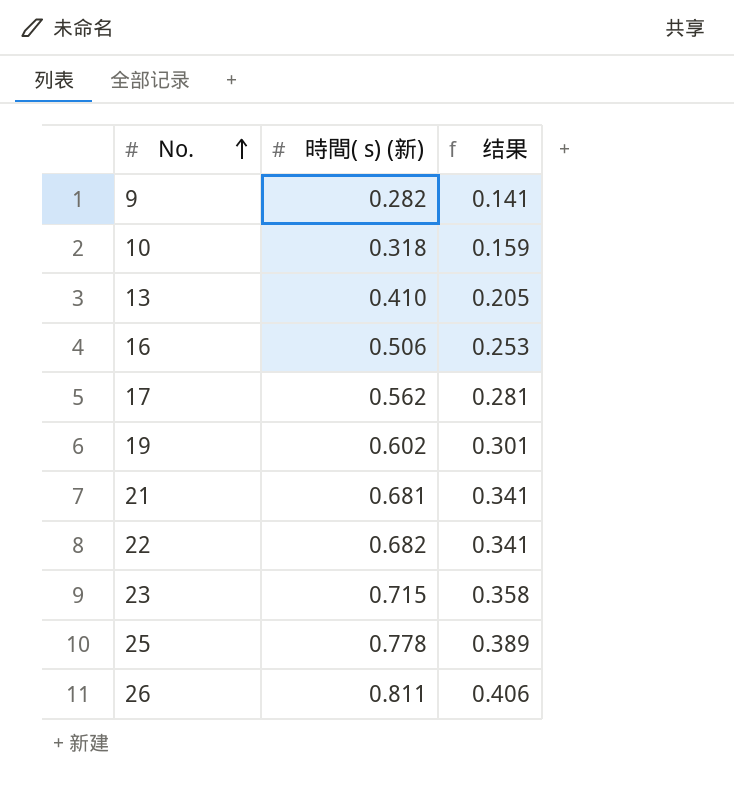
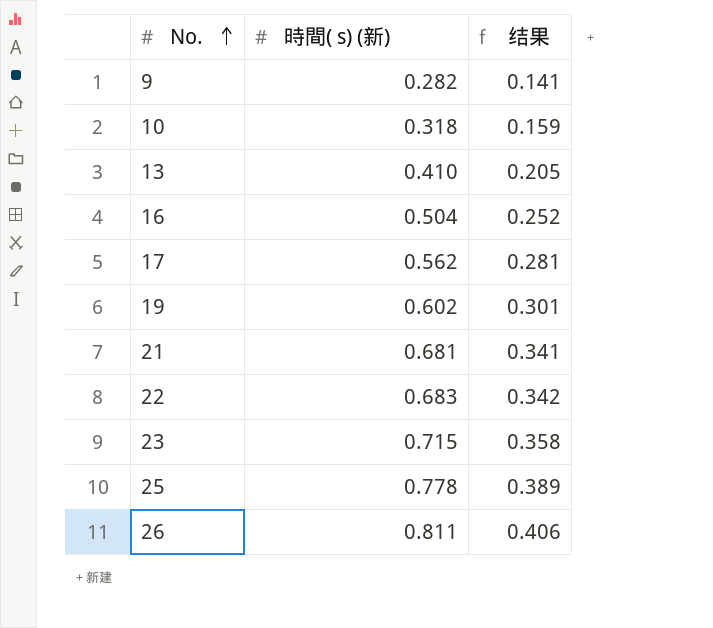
16 | 時間( s) (新): 0.506 -> 0.504
16 | 结果: 0.253 -> 0.252
22 | 時間( s) (新): 0.682 -> 0.683
22 | 结果: 0.341 -> 0.342

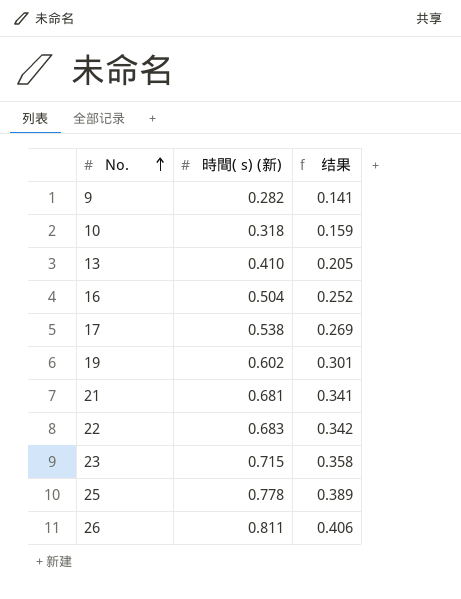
17 | 時間( s) (新): 0.562 -> 0.538
17 | 结果: 0.281 -> 0.269

